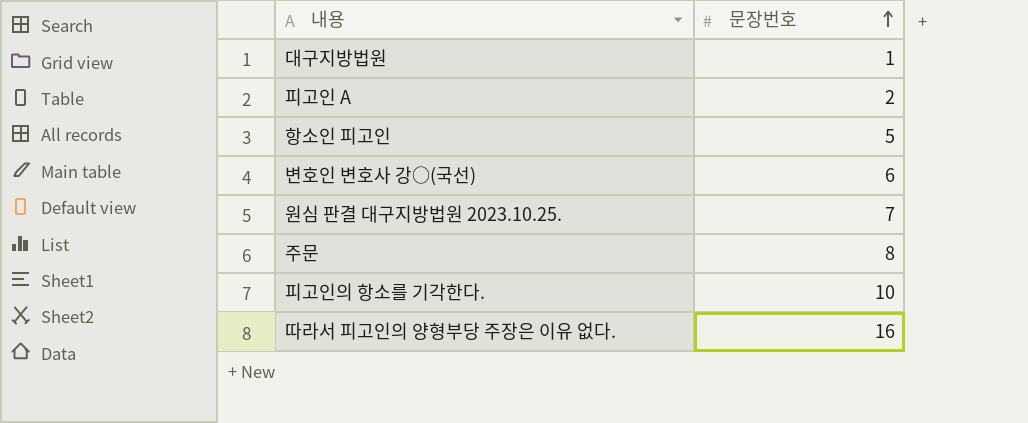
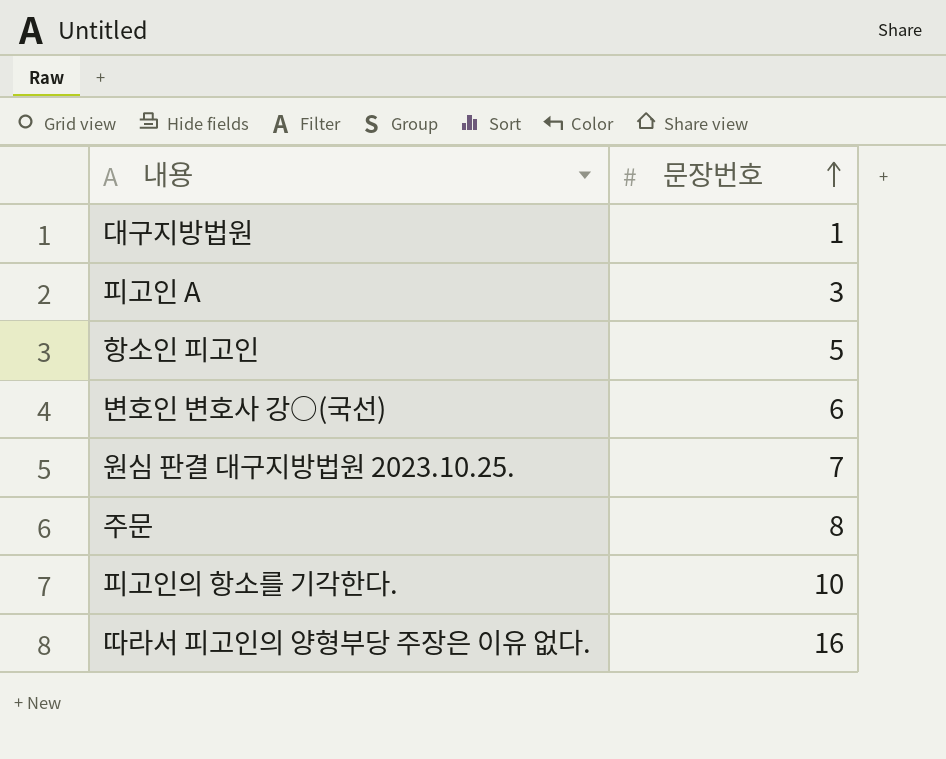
피고인 A | 문장번호: 2 -> 3

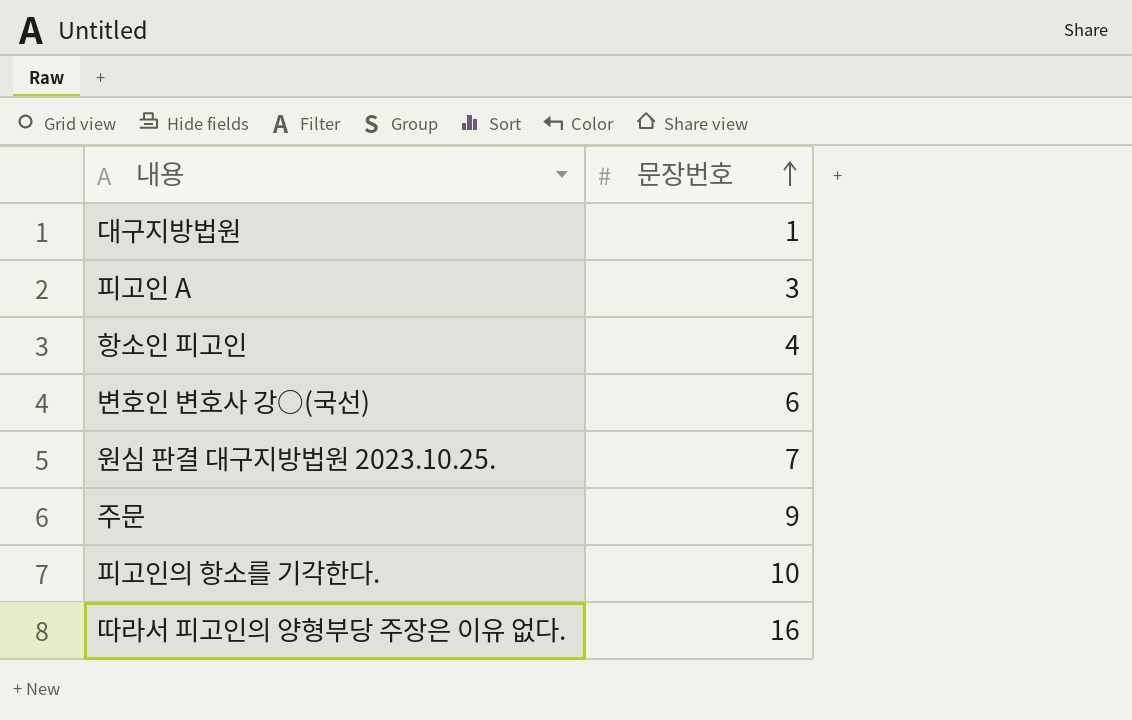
항소인 피고인 | 문장번호: 5 -> 4
주문 | 문장번호: 8 -> 9

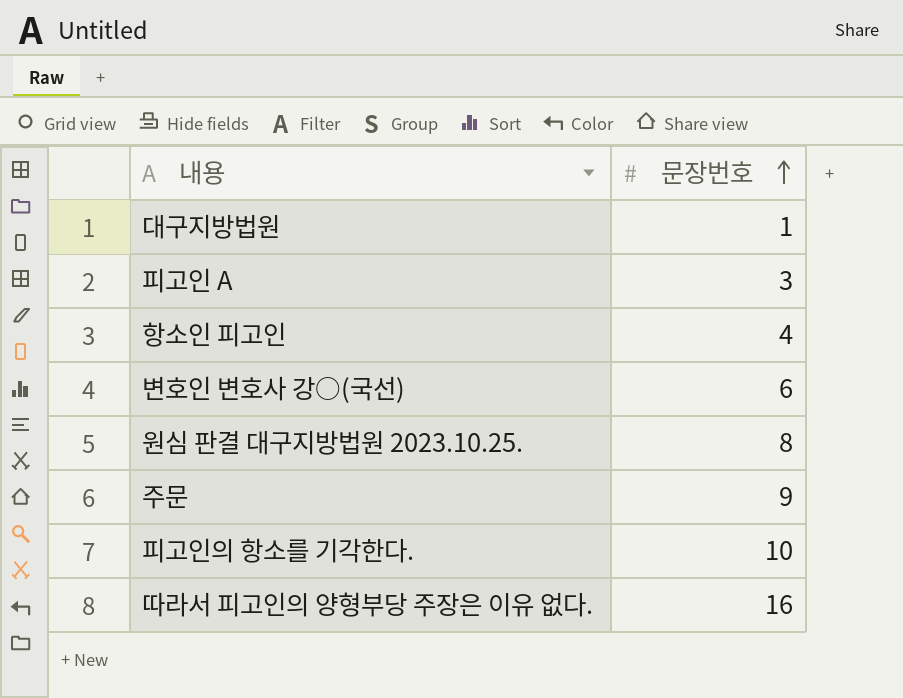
원심 판결 대구지방법원 2023.10.25. | 문장번호: 7 -> 8

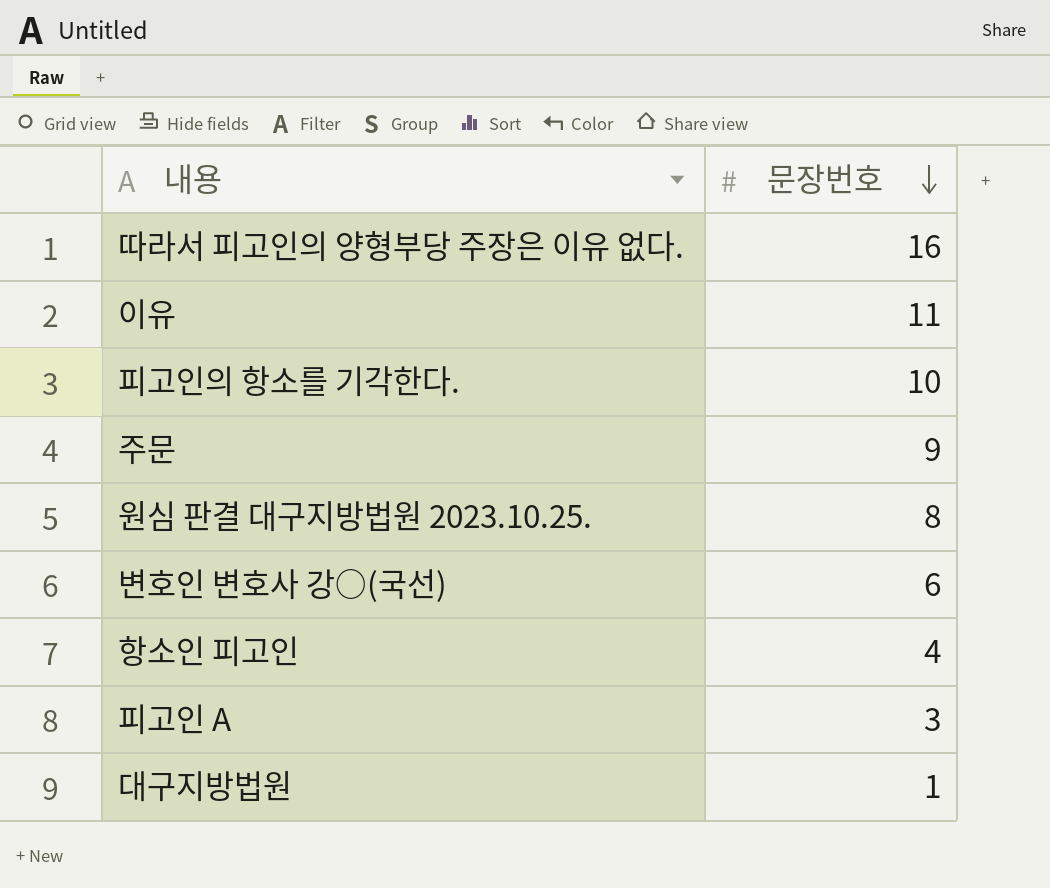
row order: 문장번호 ascending -> 문장번호 descending
row 이유: none -> 11

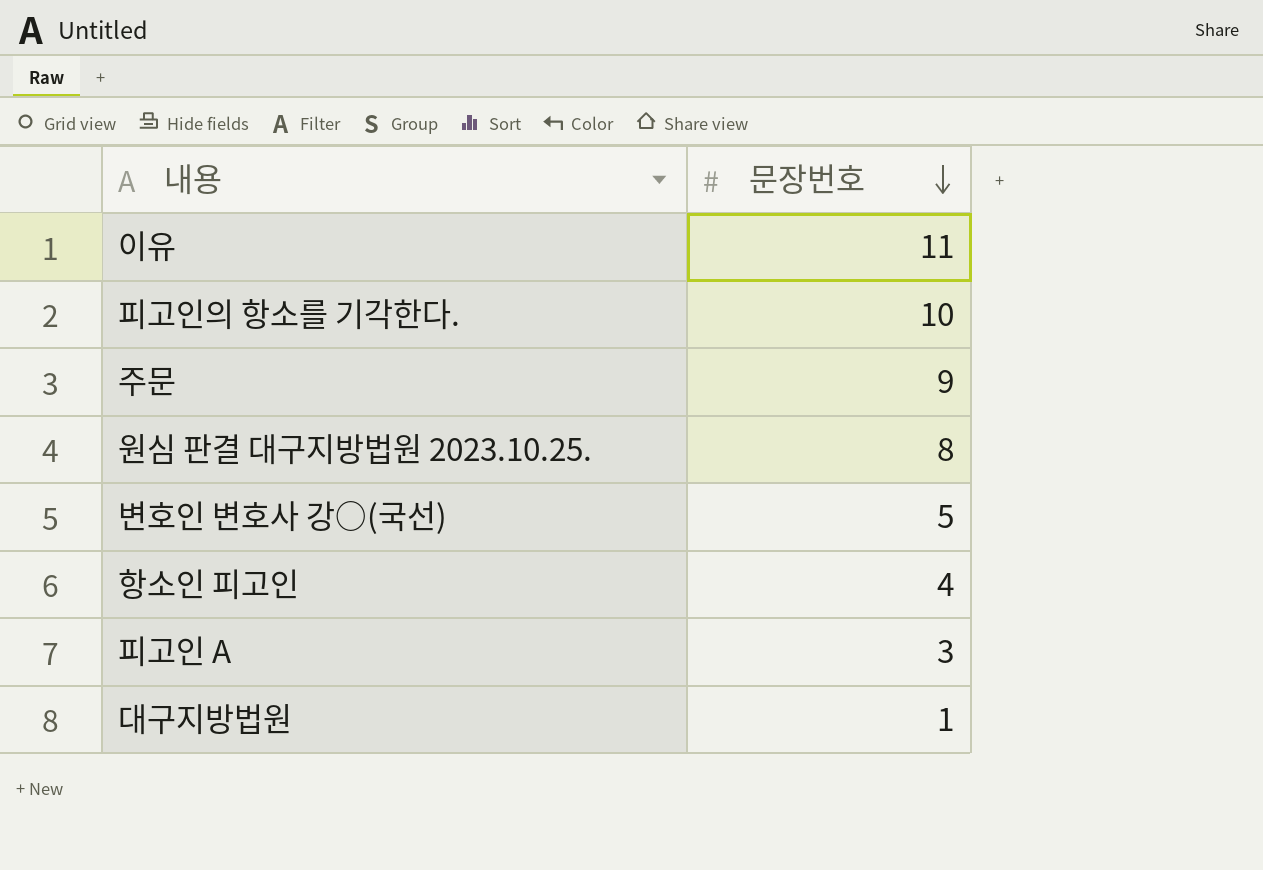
row 따라서 피고인의 양형부당 주장은 이유 없다.: 16 -> none
변호인 변호사 강○(국선) | 문장번호: 6 -> 5

